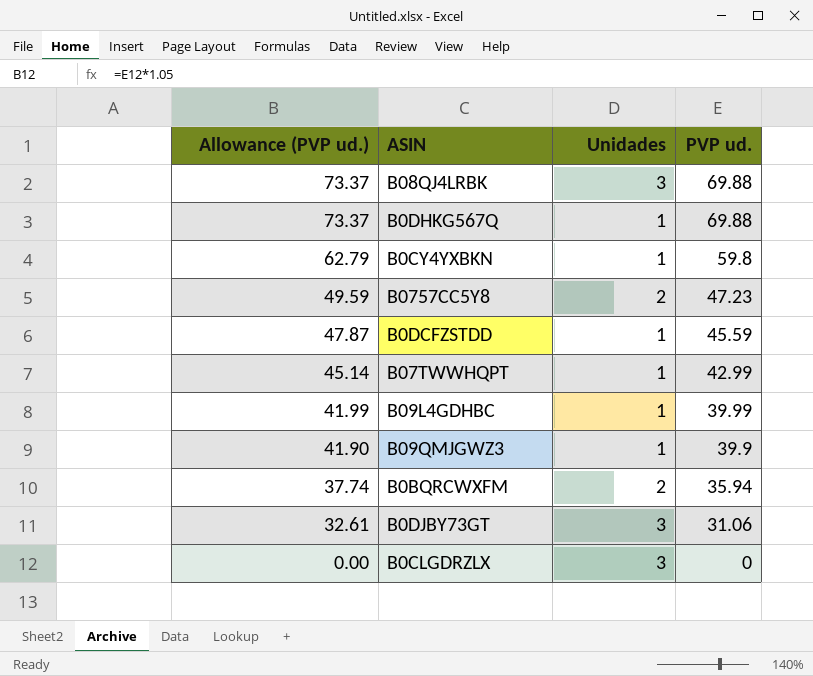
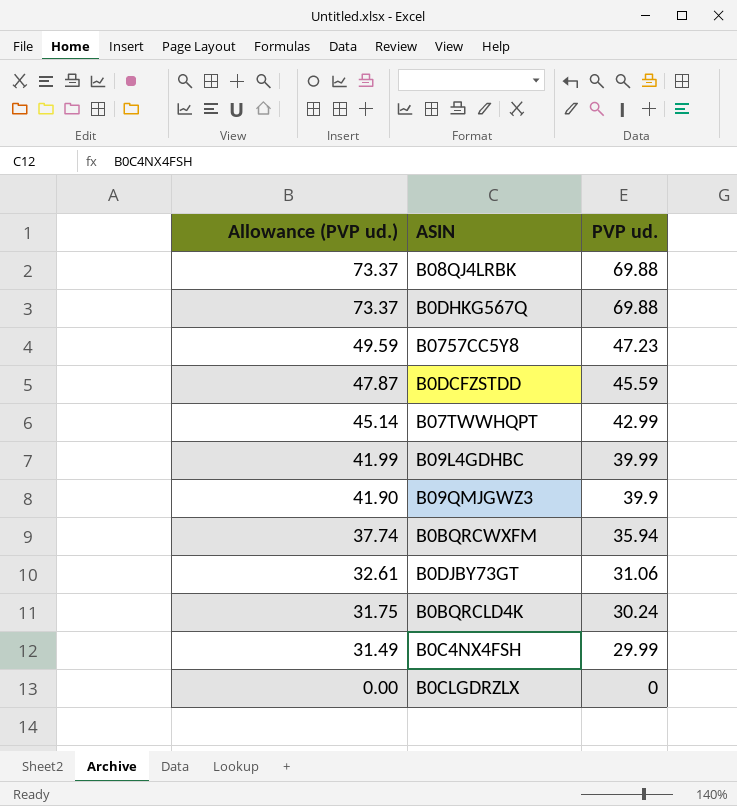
column Unidades | position: 3 -> none
row B0CY4YXBKN: 62.79 | 1 | 59.8 -> none
row B0BQRCLD4K: none -> 31.75 | 30.24
row B0C4NX4FSH: none -> 31.49 | 29.99

